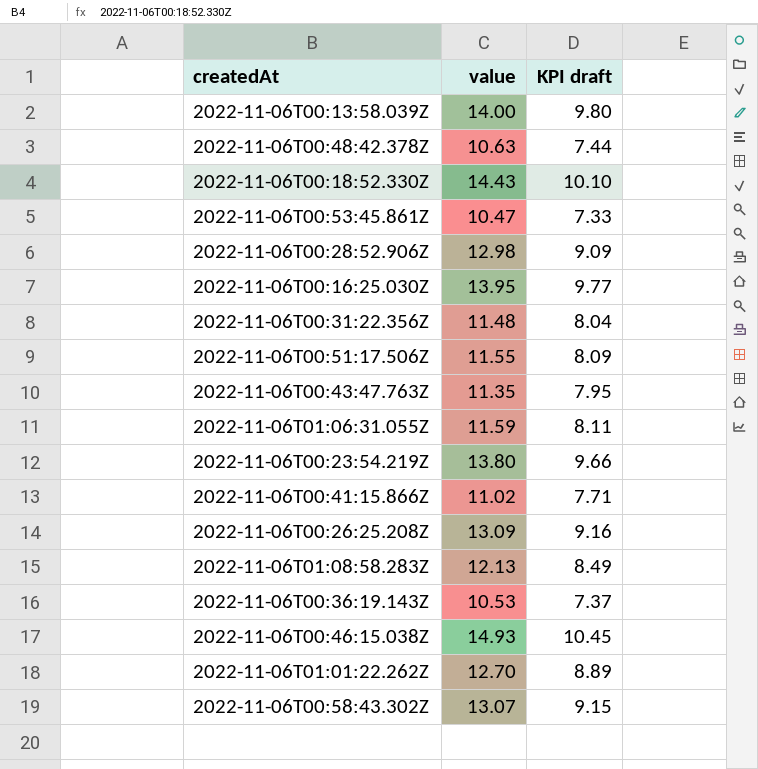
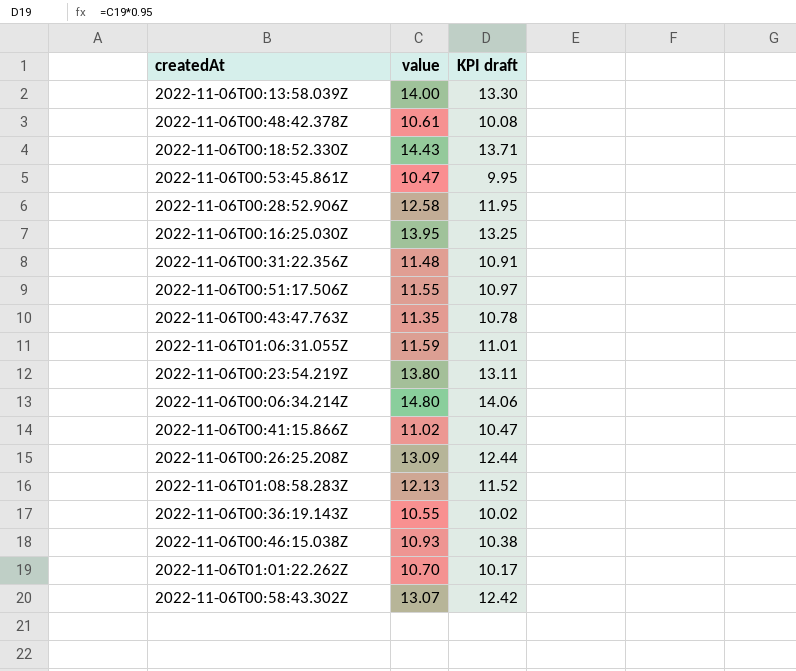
column KPI draft | formula: [value] * 0.7 -> [value] * 0.95
2022-11-06T00:48:42.378Z | value: 10.63 -> 10.61
2022-11-06T00:28:52.906Z | value: 12.98 -> 12.58
row 2022-11-06T00:06:34.214Z: none -> 14.80 | 14.06
2022-11-06T00:36:19.143Z | value: 10.53 -> 10.55
2022-11-06T00:46:15.038Z | value: 14.93 -> 10.93
2022-11-06T01:01:22.262Z | value: 12.70 -> 10.70

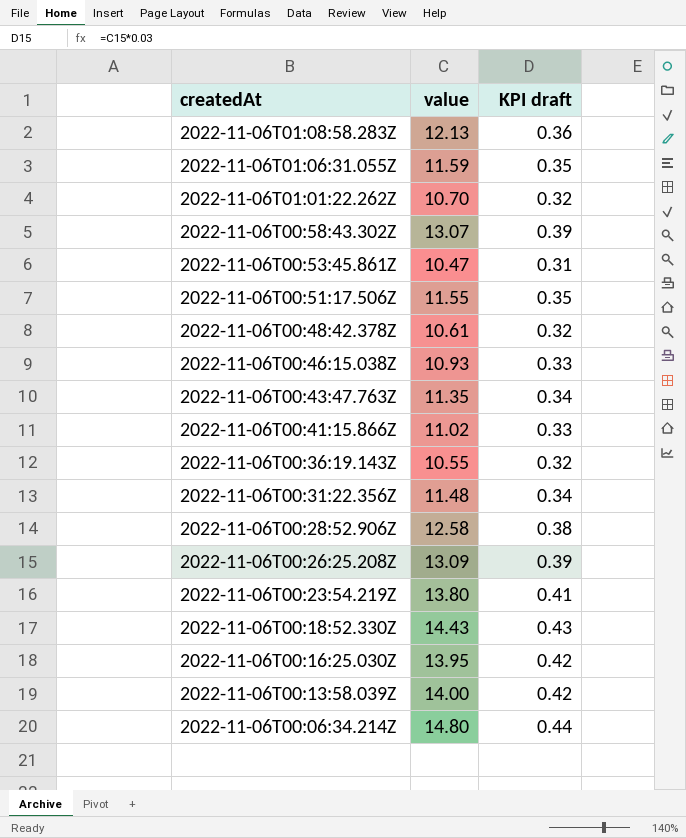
row order: none -> createdAt descending
column KPI draft | formula: [value] * 0.95 -> [value] * 0.03

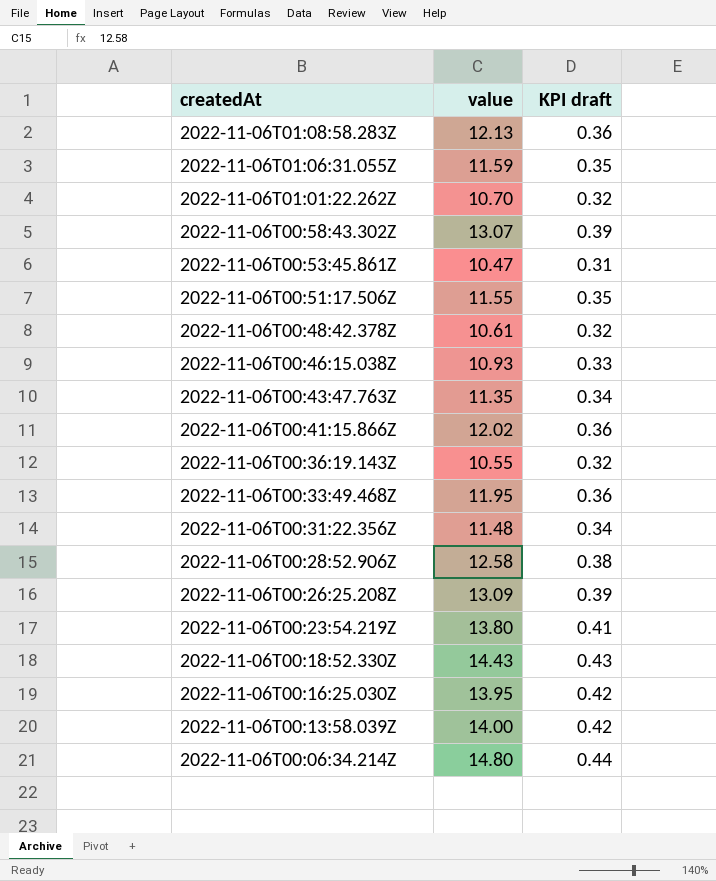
2022-11-06T00:41:15.866Z | value: 11.02 -> 12.02
2022-11-06T00:41:15.866Z | KPI draft: 0.33 -> 0.36
row 2022-11-06T00:33:49.468Z: none -> 11.95 | 0.36

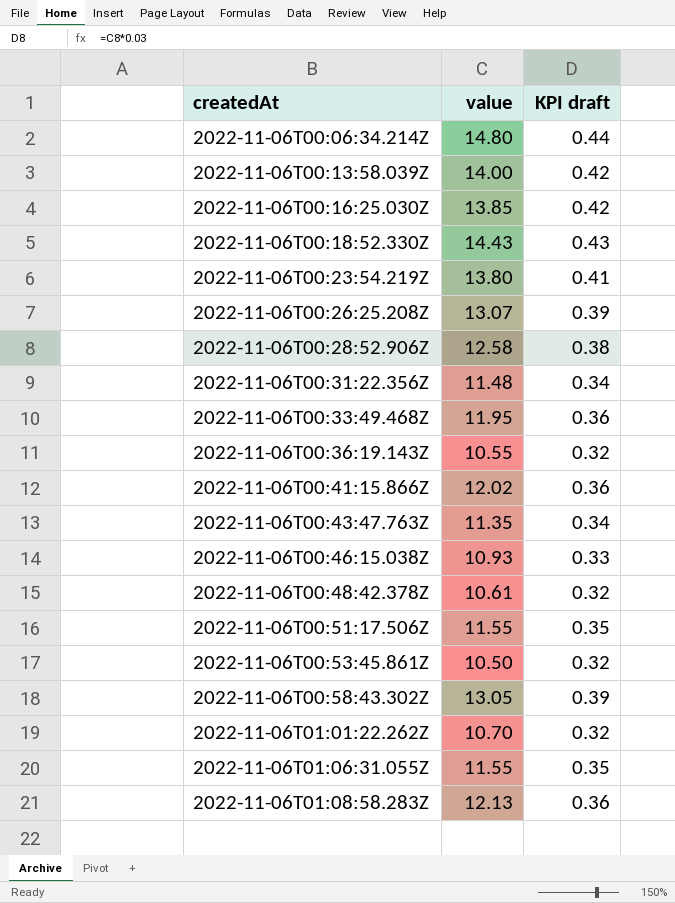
row order: createdAt descending -> createdAt ascending
2022-11-06T00:16:25.030Z | value: 13.95 -> 13.85
2022-11-06T00:26:25.208Z | value: 13.09 -> 13.07
2022-11-06T00:53:45.861Z | value: 10.47 -> 10.50
2022-11-06T00:53:45.861Z | KPI draft: 0.31 -> 0.32
2022-11-06T00:58:43.302Z | value: 13.07 -> 13.05
2022-11-06T01:06:31.055Z | value: 11.59 -> 11.55

